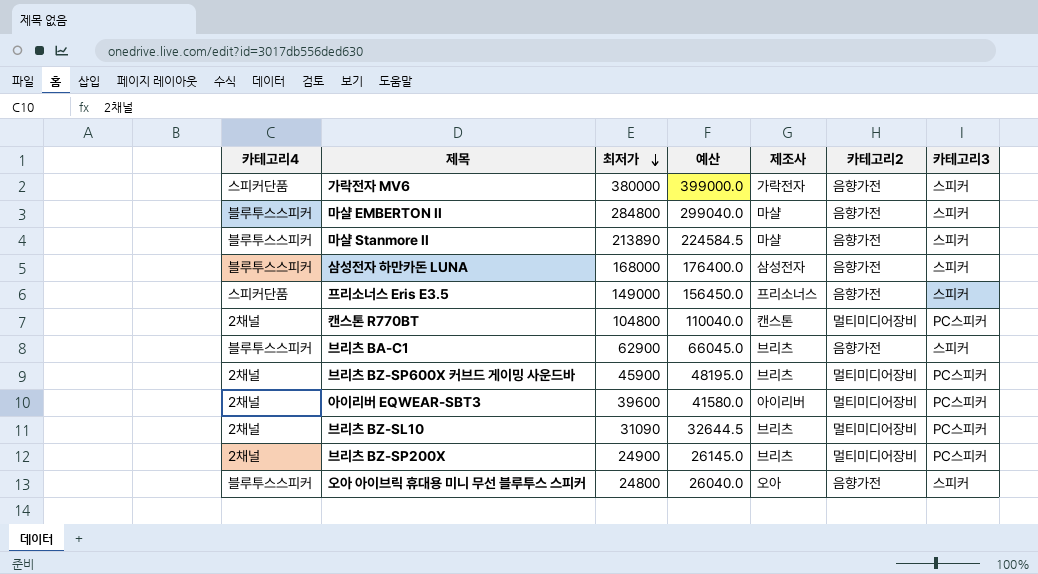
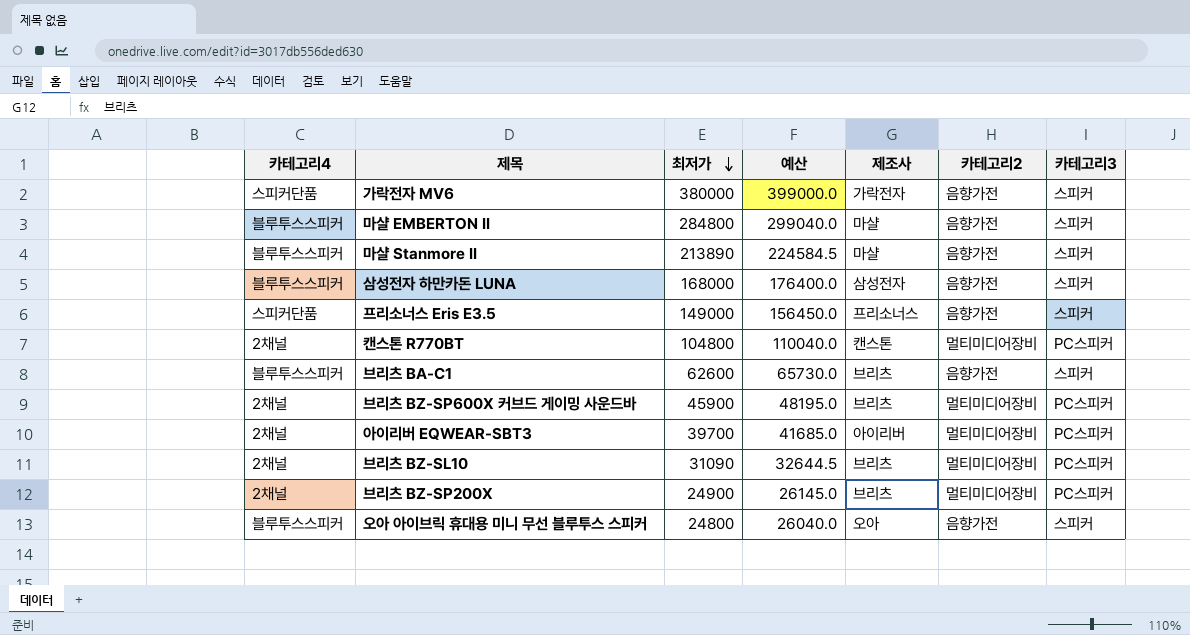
브리츠 BA-C1 | 최저가: 62900 -> 62600
브리츠 BA-C1 | 예산: 66045.0 -> 65730.0
아이리버 EQWEAR-SBT3 | 최저가: 39600 -> 39700
아이리버 EQWEAR-SBT3 | 예산: 41580.0 -> 41685.0

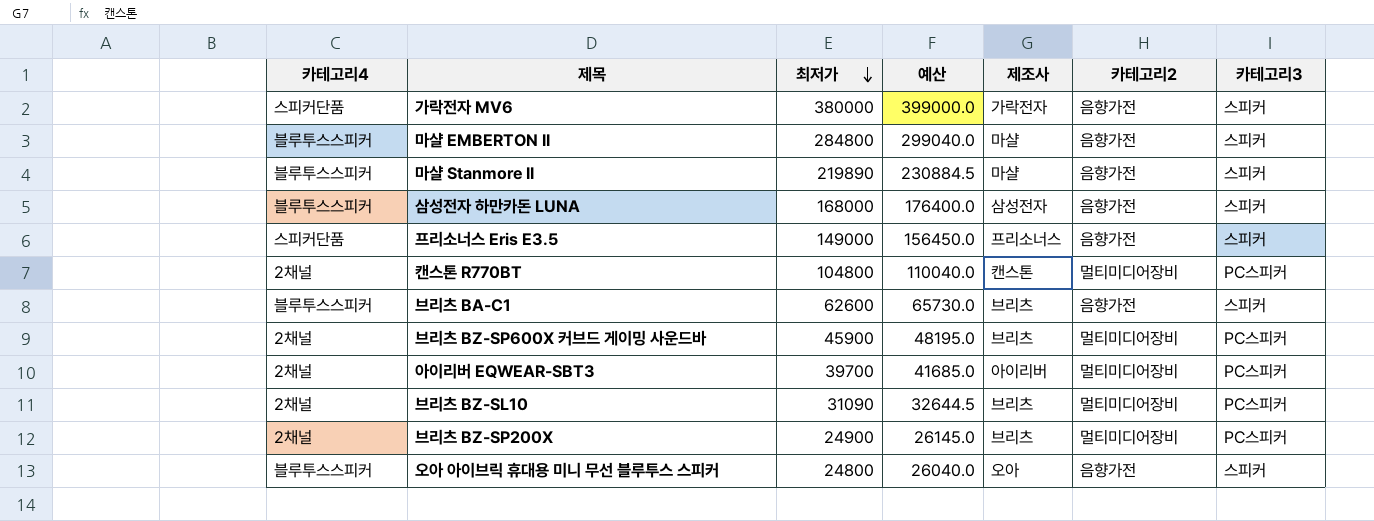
마샬 Stanmore II | 최저가: 213890 -> 219890
마샬 Stanmore II | 예산: 224584.5 -> 230884.5

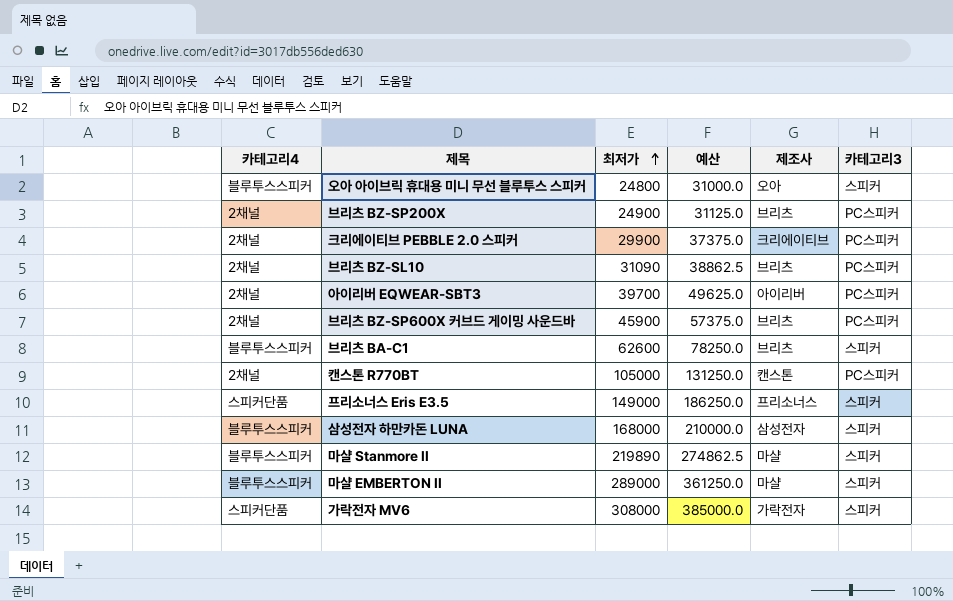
row order: 최저가 descending -> 최저가 ascending
column 카테고리2 | position: 6 -> none
column 예산 | formula: [최저가] * 1.05 -> [최저가] * 1.25
row 크리에이티브 PEBBLE 2.0 스피커: none -> 2채널 | 29900 | 37375.0 | 크리에이티브 | PC스피커
캔스톤 R770BT | 최저가: 104800 -> 105000
마샬 EMBERTON II | 최저가: 284800 -> 289000
가락전자 MV6 | 최저가: 380000 -> 308000

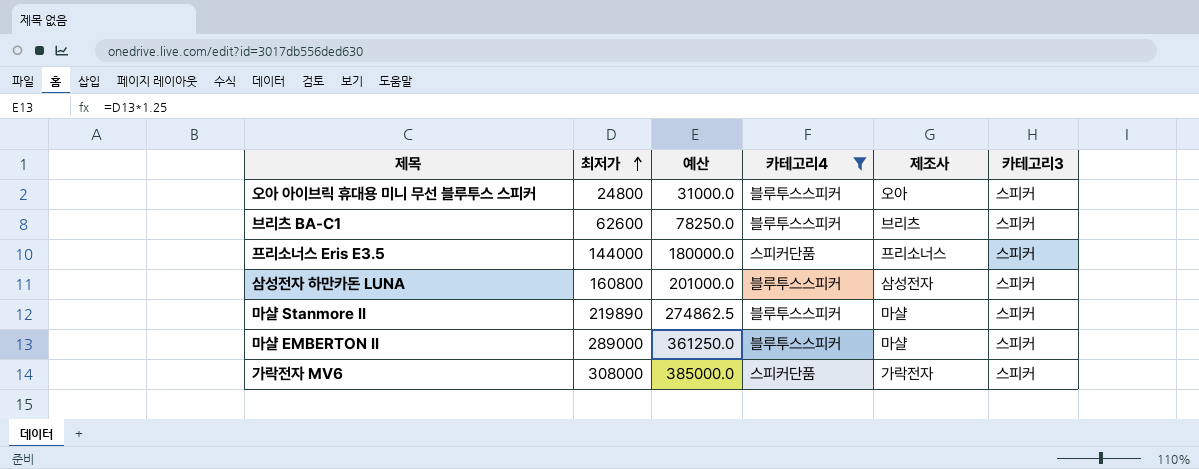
filter: none -> 카테고리4 != 2채널
column 카테고리4 | position: 1 -> 4
프리소너스 Eris E3.5 | 최저가: 149000 -> 144000
프리소너스 Eris E3.5 | 예산: 186250.0 -> 180000.0
삼성전자 하만카돈 LUNA | 최저가: 168000 -> 160800
삼성전자 하만카돈 LUNA | 예산: 210000.0 -> 201000.0

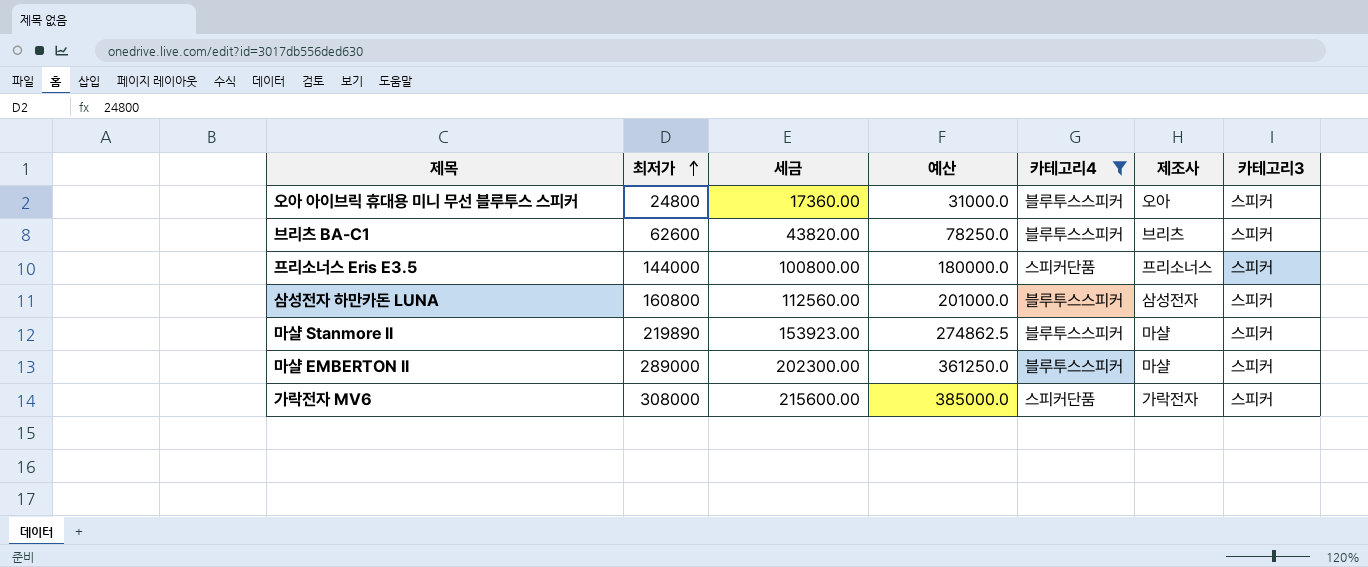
column 세금 | formula: none -> [최저가] * 0.7

